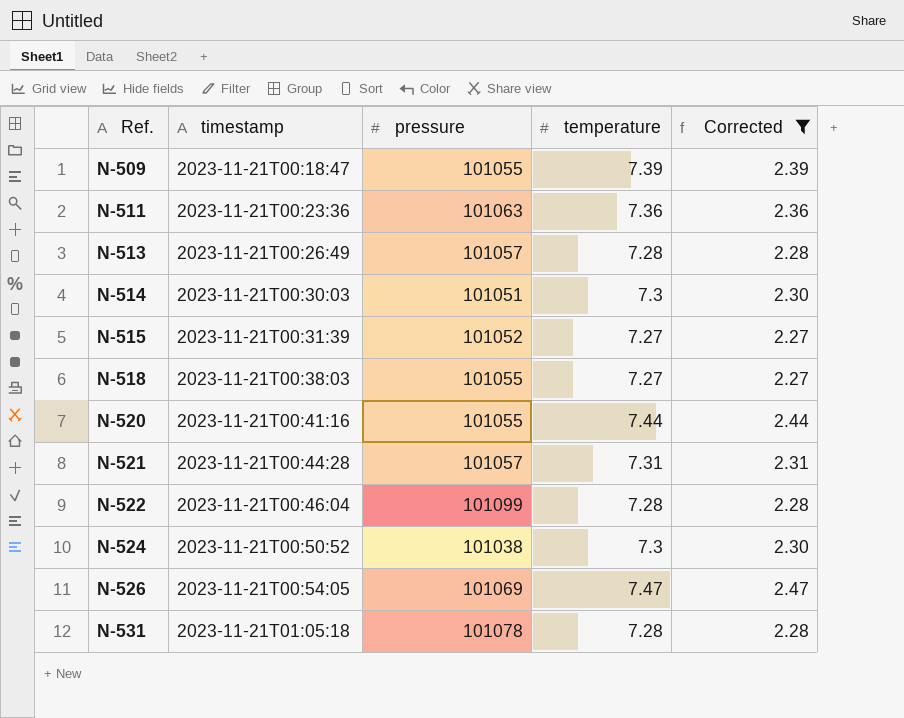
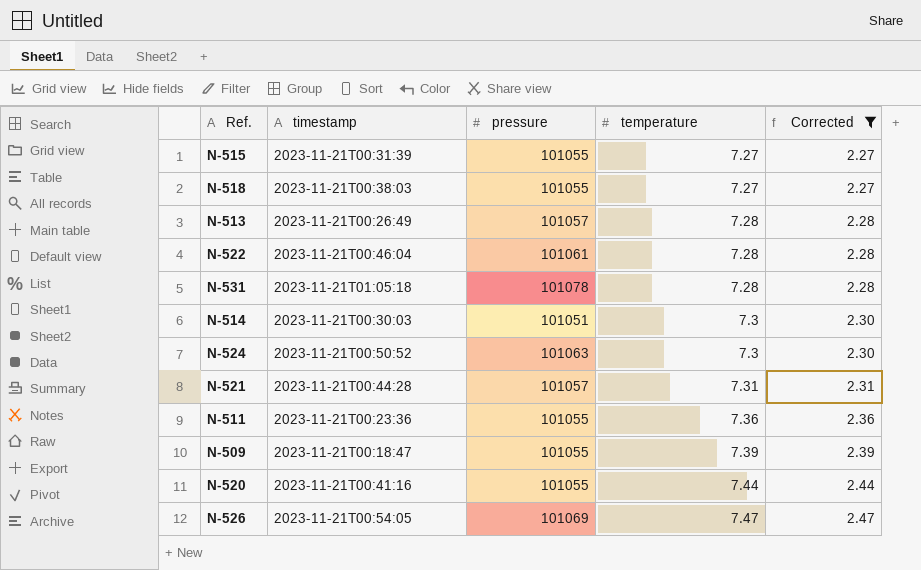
row order: Ref. ascending -> temperature ascending
N-515 | pressure: 101052 -> 101055
N-522 | pressure: 101099 -> 101061
N-524 | pressure: 101038 -> 101063
N-511 | pressure: 101063 -> 101055

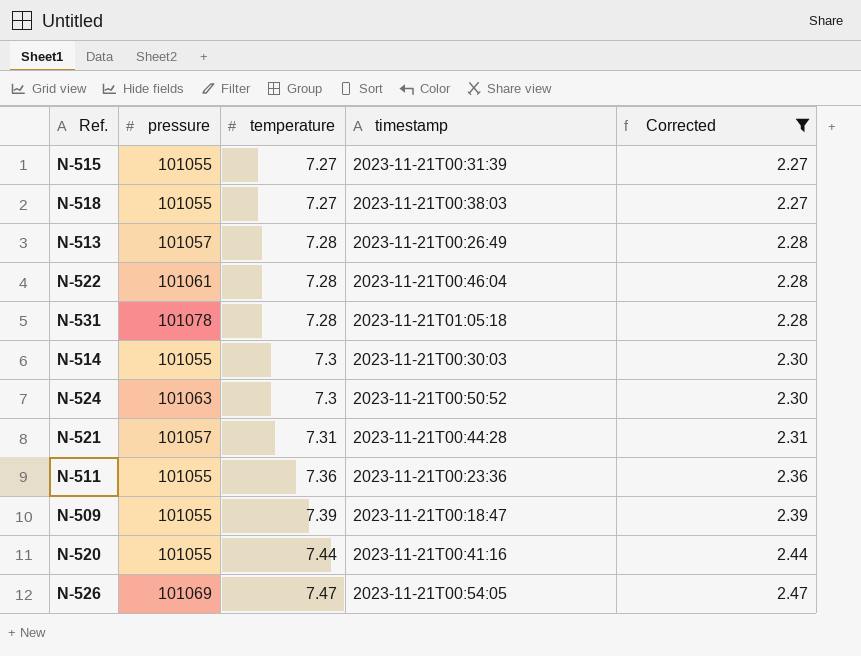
column timestamp | position: 2 -> 4
N-514 | pressure: 101051 -> 101055

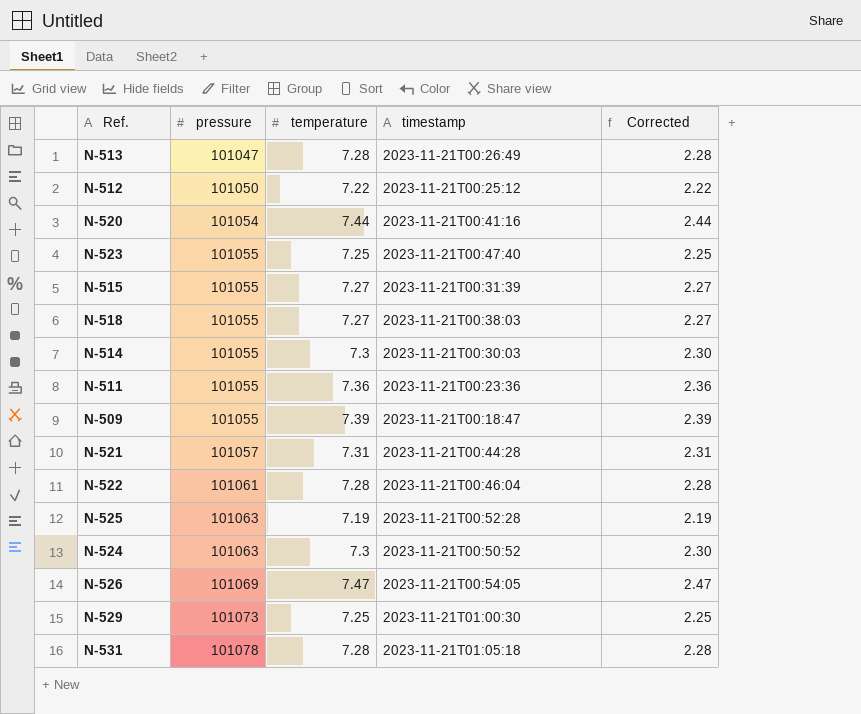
filter: Corrected >= 2.27 -> none
row order: temperature ascending -> pressure ascending
N-513 | pressure: 101057 -> 101047
N-520 | pressure: 101055 -> 101054

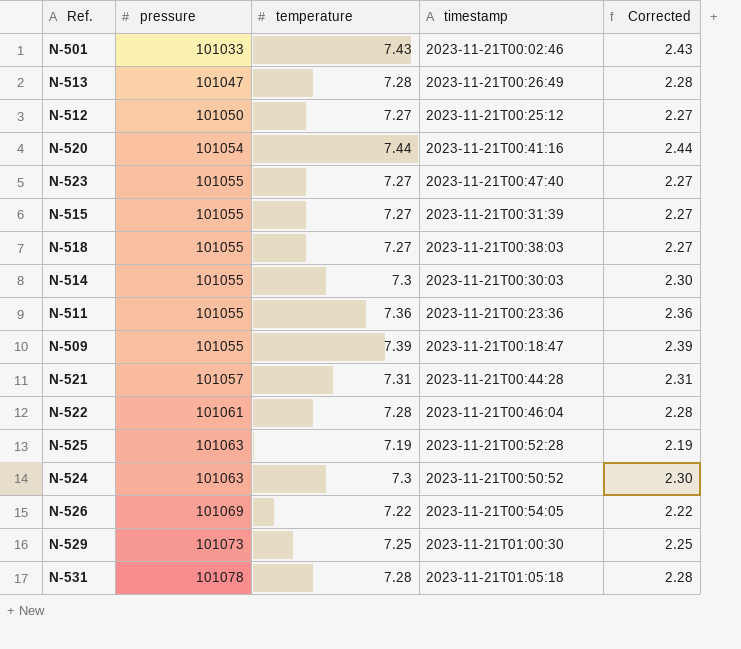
row N-501: none -> 101033 | 7.43 | 2023-11-21T00:02:46 | 2.43
N-512 | temperature: 7.22 -> 7.27
N-512 | Corrected: 2.22 -> 2.27
N-523 | temperature: 7.25 -> 7.27
N-523 | Corrected: 2.25 -> 2.27
N-526 | temperature: 7.47 -> 7.22
N-526 | Corrected: 2.47 -> 2.22

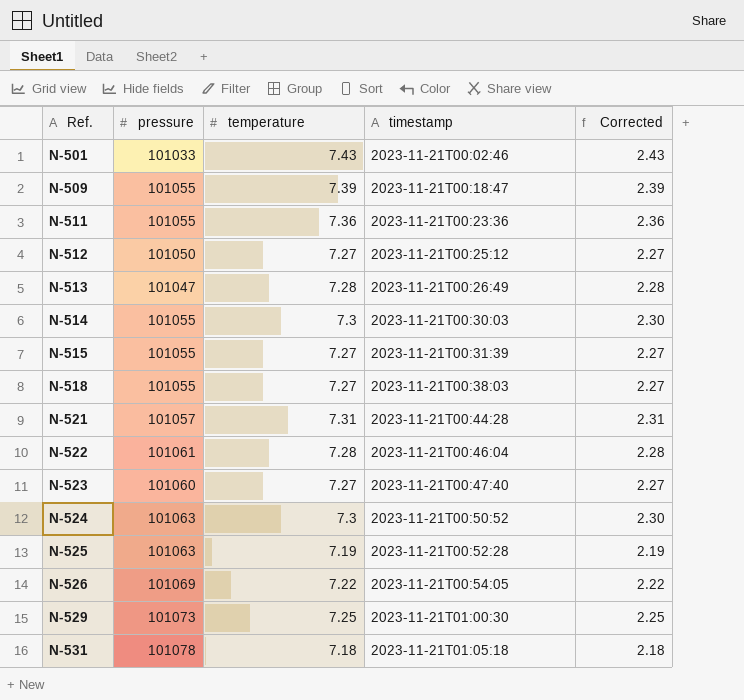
row order: pressure ascending -> Ref. ascending
row N-520: 101054 | 7.44 | 2023-11-21T00:41:16 | 2.44 -> none
N-523 | pressure: 101055 -> 101060
N-531 | temperature: 7.28 -> 7.18
N-531 | Corrected: 2.28 -> 2.18

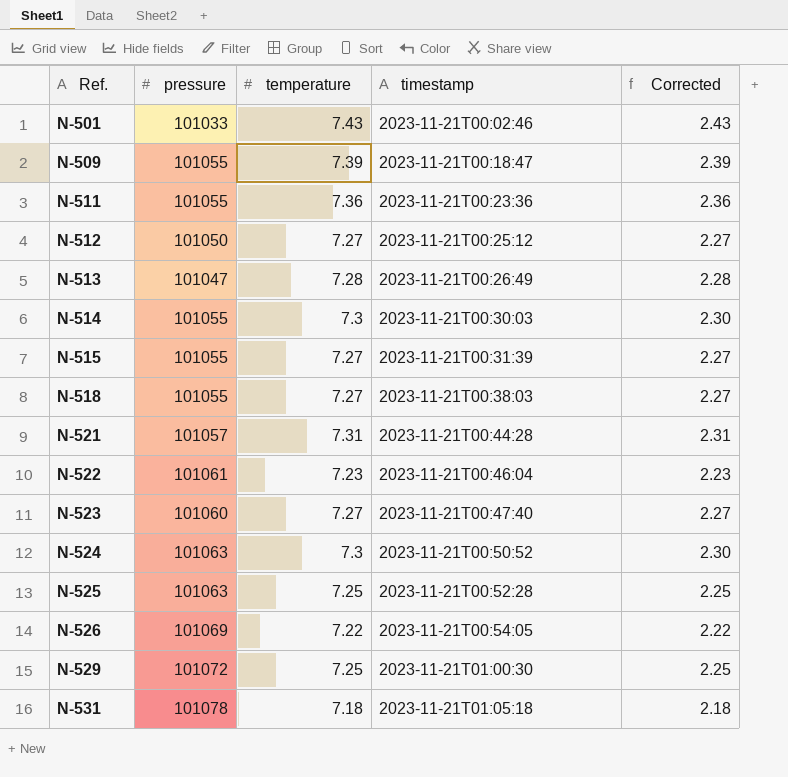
N-522 | temperature: 7.28 -> 7.23
N-522 | Corrected: 2.28 -> 2.23
N-525 | temperature: 7.19 -> 7.25
N-525 | Corrected: 2.19 -> 2.25
N-529 | pressure: 101073 -> 101072

